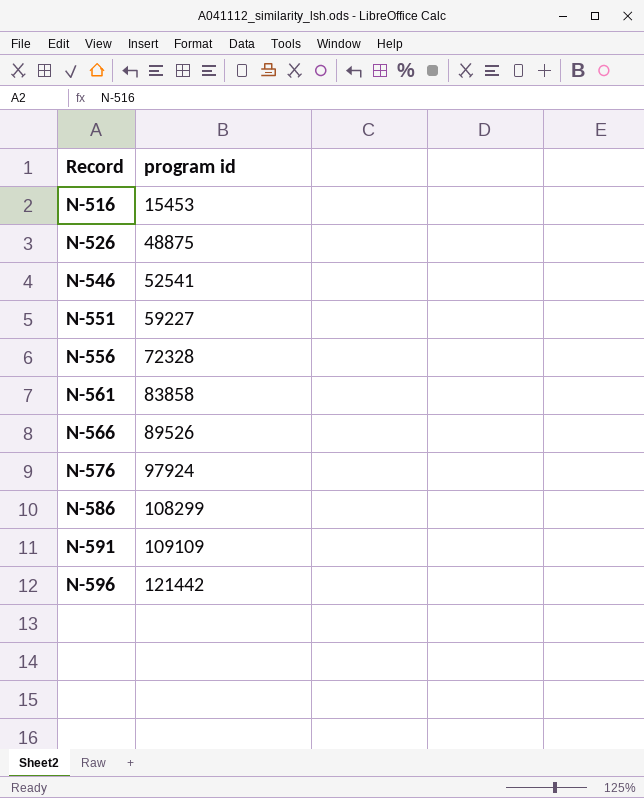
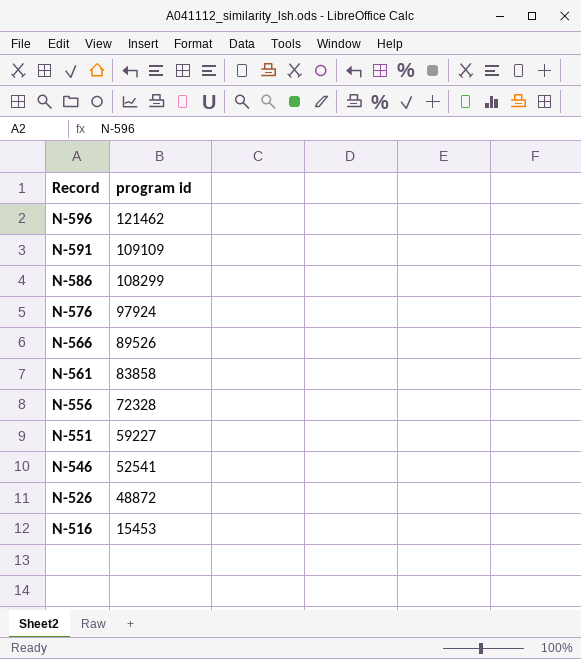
row order: Record ascending -> Record descending
N-596 | program id: 121442 -> 121462
N-526 | program id: 48875 -> 48872

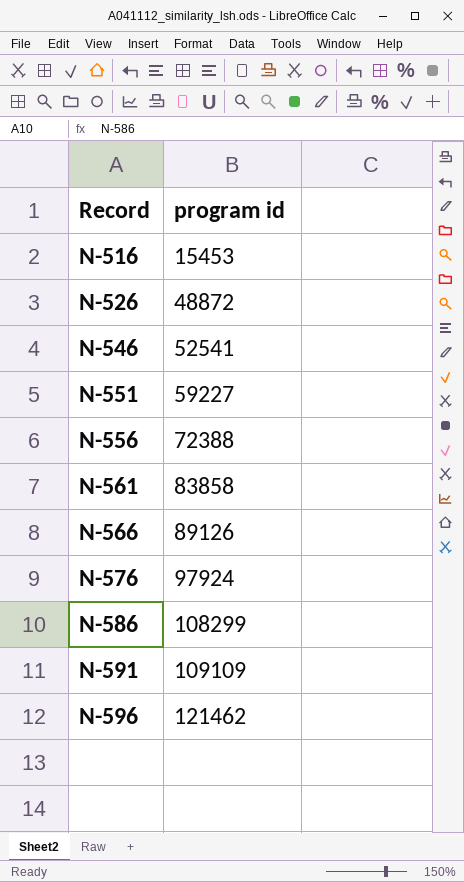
row order: Record descending -> Record ascending
N-556 | program id: 72328 -> 72388
N-566 | program id: 89526 -> 89126

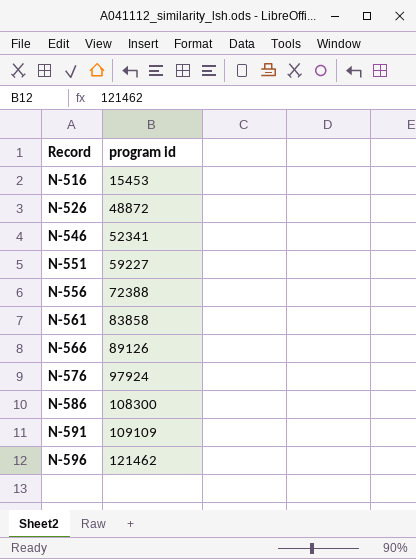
N-546 | program id: 52541 -> 52341
N-586 | program id: 108299 -> 108300

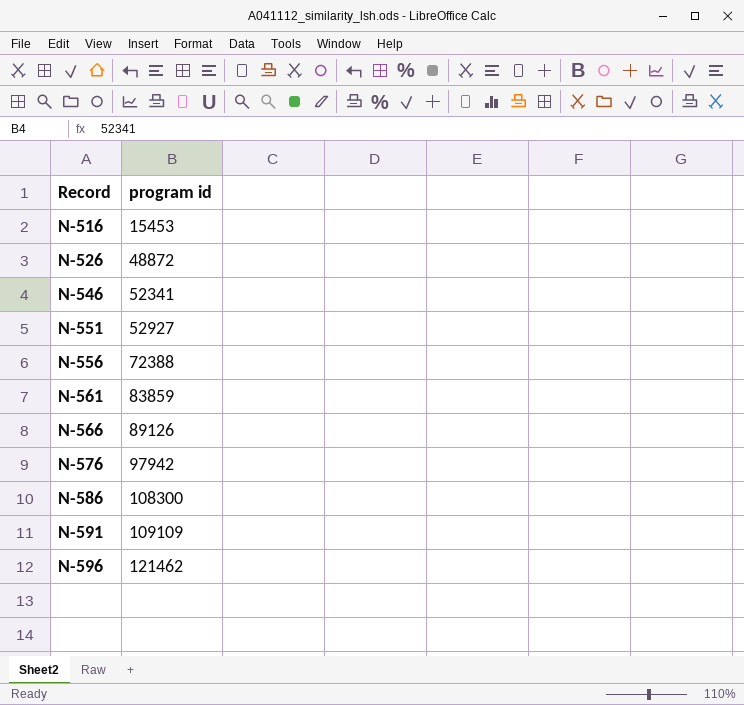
N-551 | program id: 59227 -> 52927
N-561 | program id: 83858 -> 83859
N-576 | program id: 97924 -> 97942

